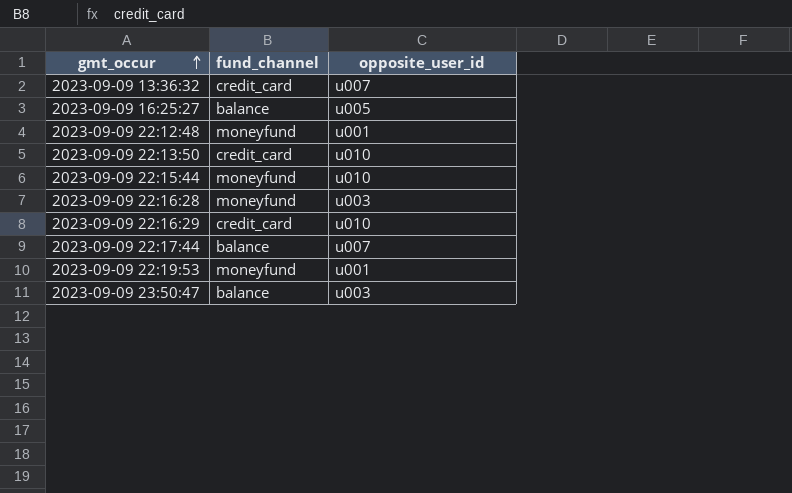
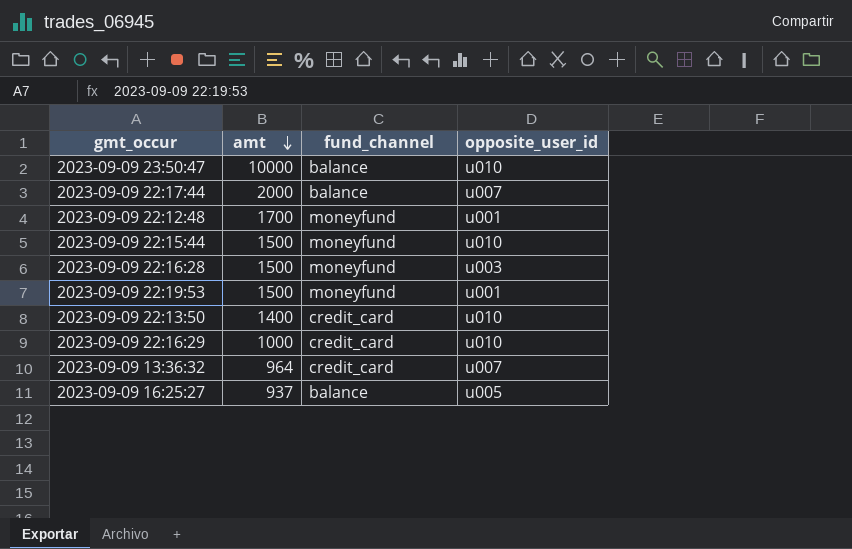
row order: gmt_occur ascending -> amt descending
column amt | position: none -> 2
2023-09-09 23:50:47 | opposite_user_id: u003 -> u010

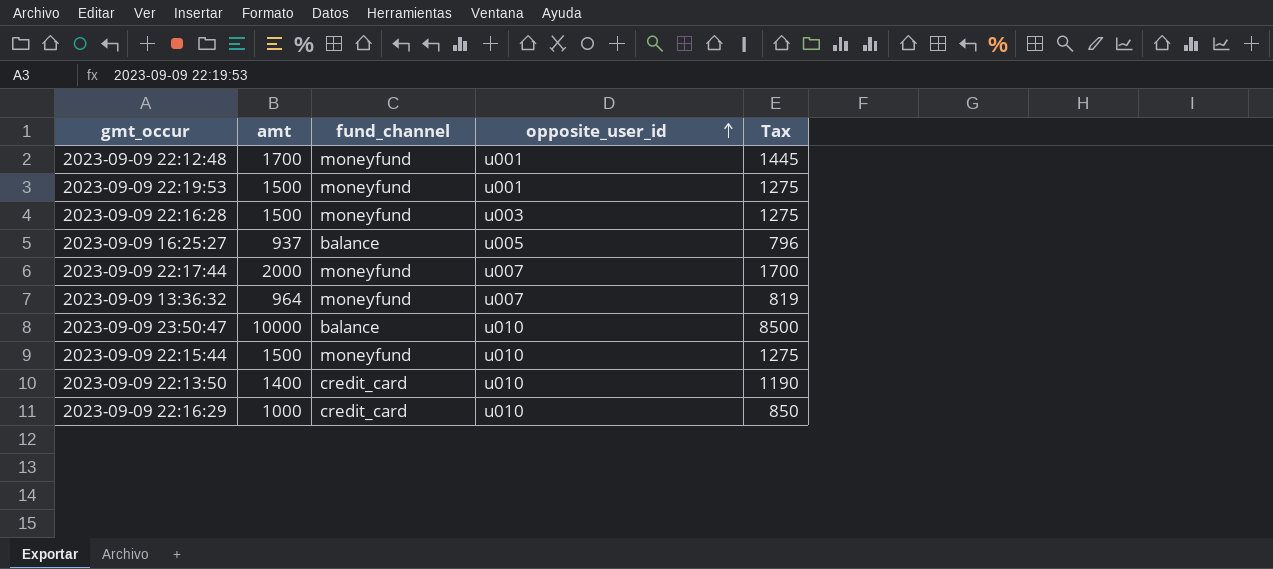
row order: amt descending -> opposite_user_id ascending
column Tax | formula: none -> [amt] * 0.85
2023-09-09 22:17:44 | fund_channel: balance -> moneyfund
2023-09-09 13:36:32 | fund_channel: credit_card -> moneyfund

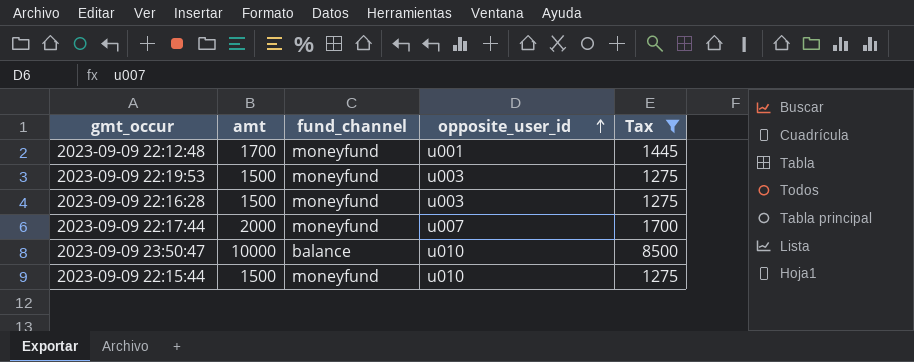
filter: none -> Tax >= 1275
2023-09-09 22:19:53 | opposite_user_id: u001 -> u003

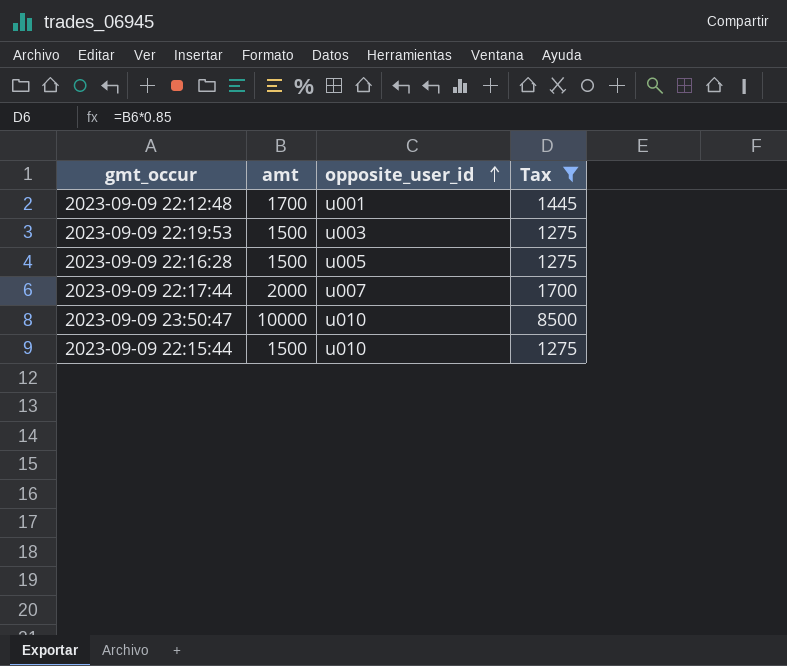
column fund_channel | position: 3 -> none
2023-09-09 22:16:28 | opposite_user_id: u003 -> u005

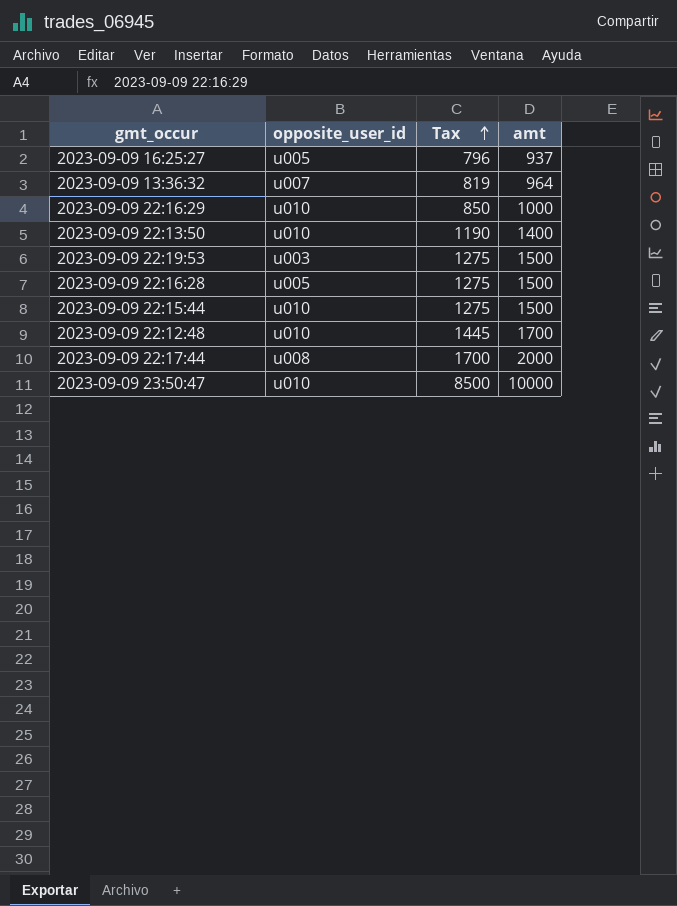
filter: Tax >= 1275 -> none
row order: opposite_user_id ascending -> Tax ascending
column amt | position: 2 -> 4
2023-09-09 22:12:48 | opposite_user_id: u001 -> u010
2023-09-09 22:17:44 | opposite_user_id: u007 -> u008

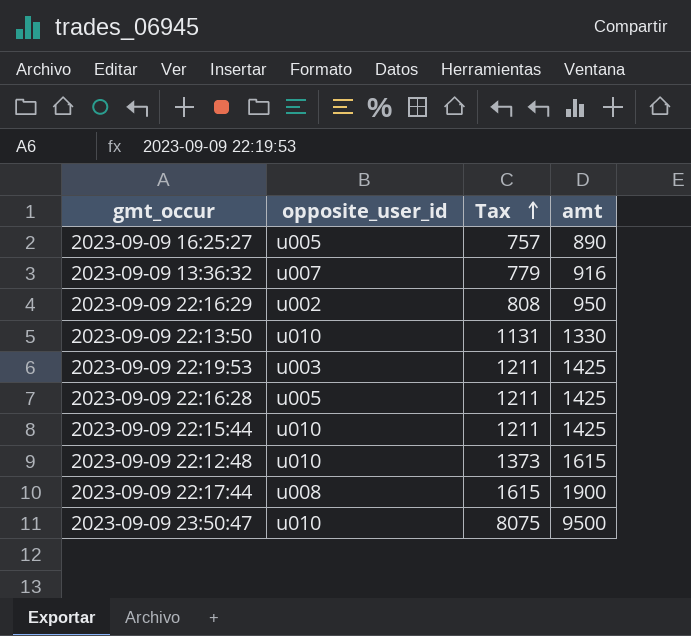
2023-09-09 16:25:27 | Tax: 796 -> 757
2023-09-09 16:25:27 | amt: 937 -> 890
2023-09-09 13:36:32 | Tax: 819 -> 779
2023-09-09 13:36:32 | amt: 964 -> 916
2023-09-09 22:16:29 | opposite_user_id: u010 -> u002
2023-09-09 22:16:29 | Tax: 850 -> 808
2023-09-09 22:16:29 | amt: 1000 -> 950
2023-09-09 22:13:50 | Tax: 1190 -> 1131
2023-09-09 22:13:50 | amt: 1400 -> 1330
2023-09-09 22:19:53 | Tax: 1275 -> 1211
2023-09-09 22:19:53 | amt: 1500 -> 1425
2023-09-09 22:16:28 | Tax: 1275 -> 1211
2023-09-09 22:16:28 | amt: 1500 -> 1425
2023-09-09 22:15:44 | Tax: 1275 -> 1211
2023-09-09 22:15:44 | amt: 1500 -> 1425
2023-09-09 22:12:48 | Tax: 1445 -> 1373
2023-09-09 22:12:48 | amt: 1700 -> 1615
2023-09-09 22:17:44 | Tax: 1700 -> 1615
2023-09-09 22:17:44 | amt: 2000 -> 1900
2023-09-09 23:50:47 | Tax: 8500 -> 8075
2023-09-09 23:50:47 | amt: 10000 -> 9500

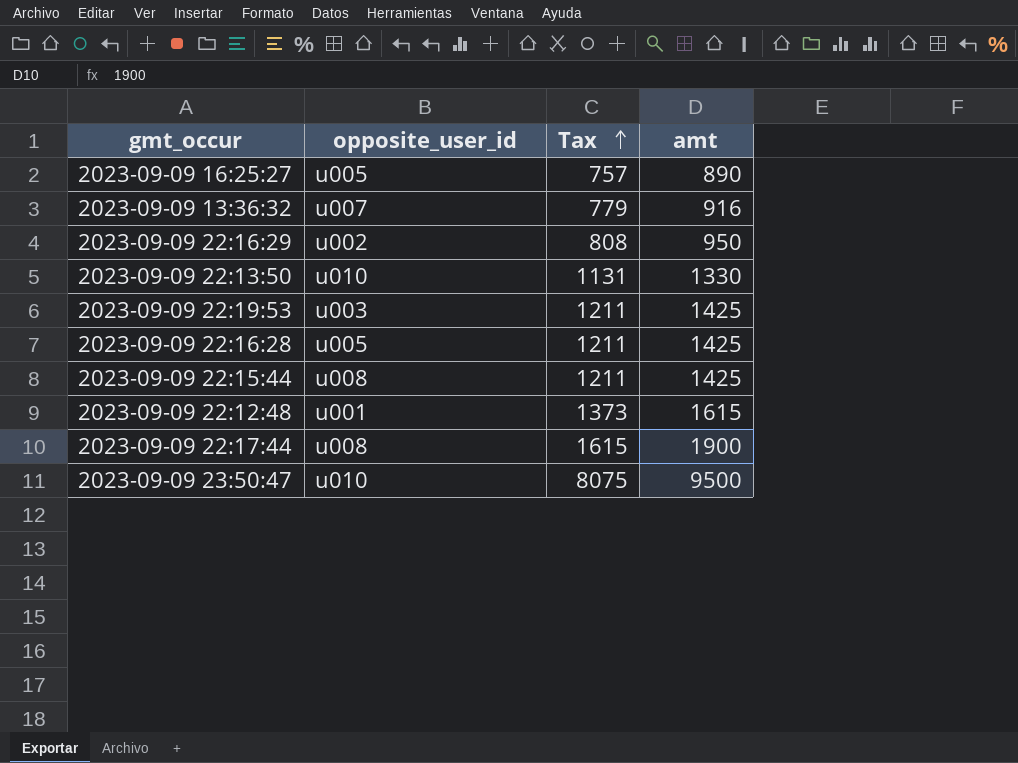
2023-09-09 22:15:44 | opposite_user_id: u010 -> u008
2023-09-09 22:12:48 | opposite_user_id: u010 -> u001

